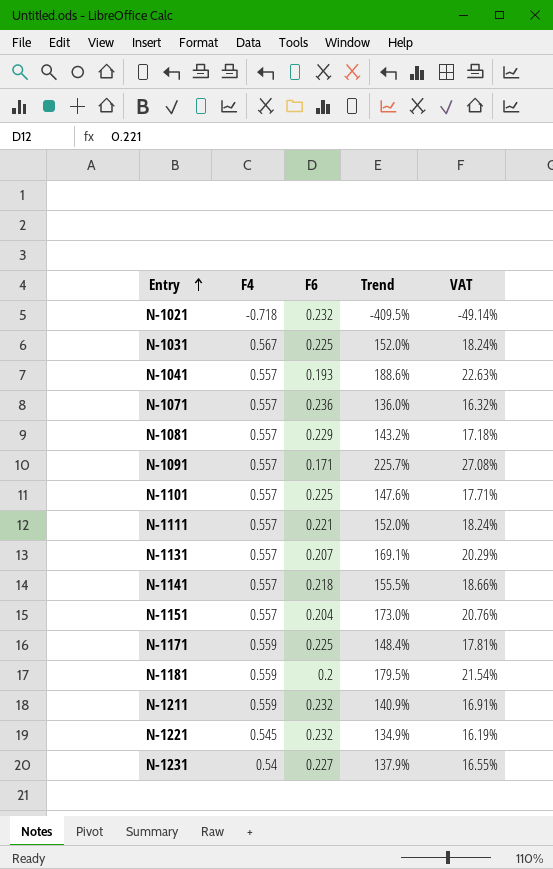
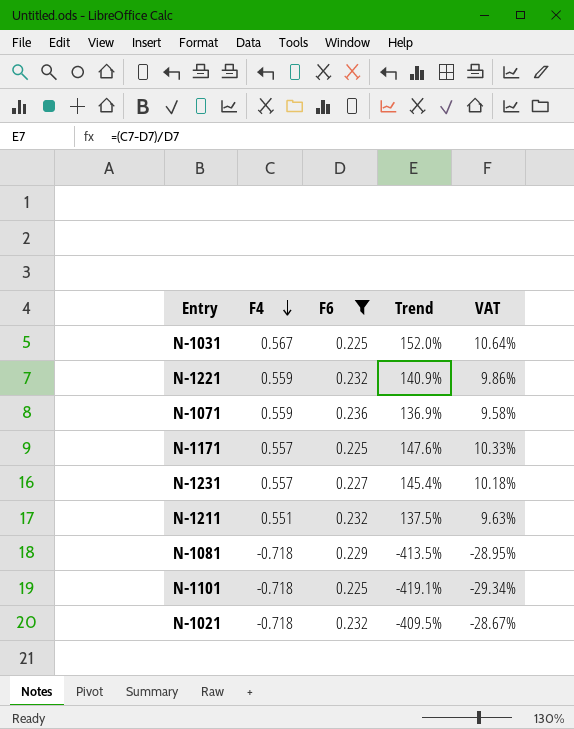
filter: none -> F6 >= 0.225
row order: Entry ascending -> F4 descending
column VAT | formula: [Trend] * 0.12 -> [Trend] * 0.07
N-1221 | F4: 0.545 -> 0.559
N-1221 | Trend: 134.9% -> 140.9%
N-1071 | F4: 0.557 -> 0.559
N-1071 | Trend: 136.0% -> 136.9%
N-1171 | F4: 0.559 -> 0.557
N-1171 | Trend: 148.4% -> 147.6%
N-1231 | F4: 0.54 -> 0.557
N-1231 | Trend: 137.9% -> 145.4%
N-1211 | F4: 0.559 -> 0.551
N-1211 | Trend: 140.9% -> 137.5%
N-1081 | F4: 0.557 -> -0.718
N-1081 | Trend: 143.2% -> -413.5%
N-1101 | F4: 0.557 -> -0.718
N-1101 | Trend: 147.6% -> -419.1%

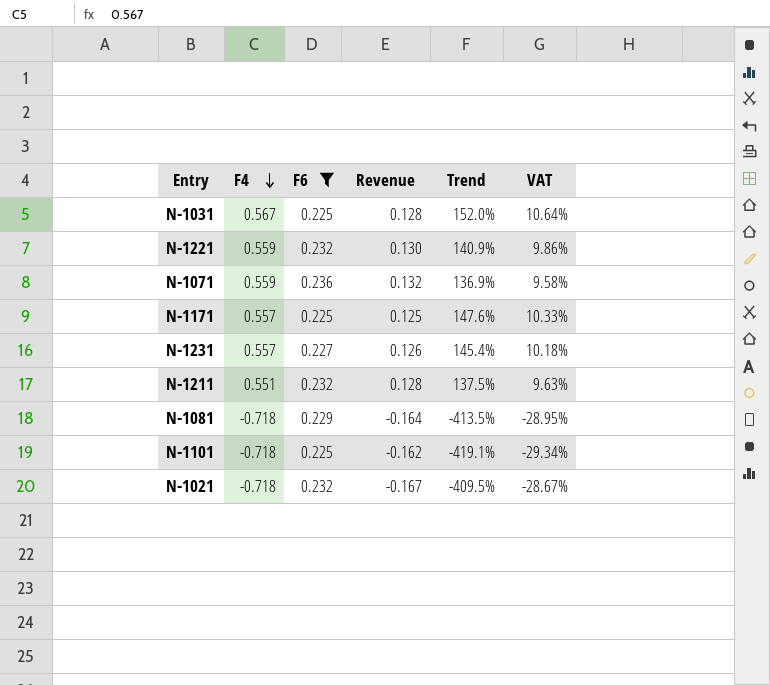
column Revenue | formula: none -> [F4] * [F6]

